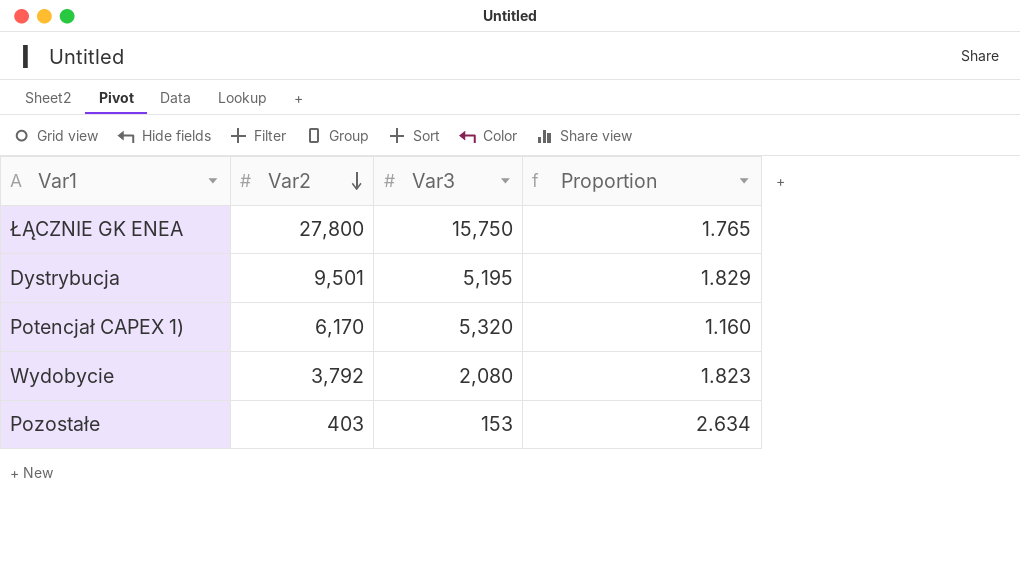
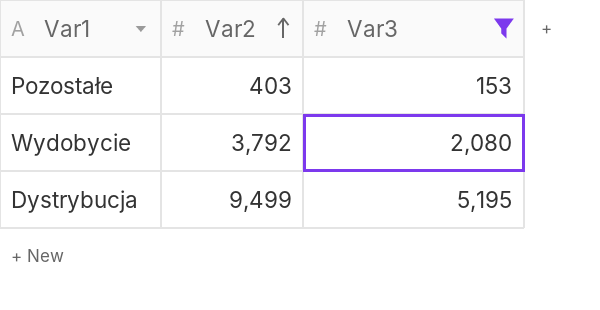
filter: none -> Var3 <= 5,195
row order: Var2 descending -> Var2 ascending
column Proportion | formula: [Var2] / [Var3] -> none
Dystrybucja | Var2: 9,501 -> 9,499

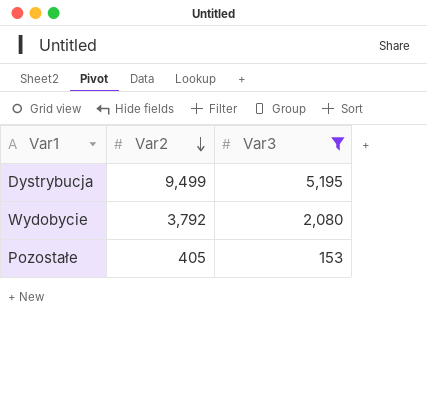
row order: Var2 ascending -> Var2 descending
Pozostałe | Var2: 403 -> 405

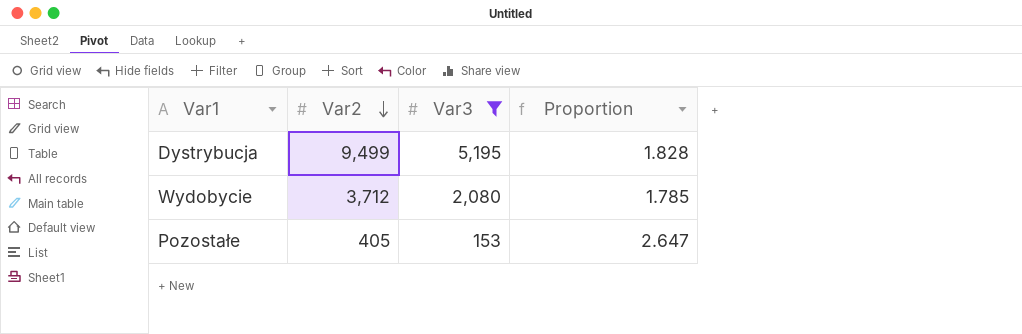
column Proportion | formula: none -> [Var2] / [Var3]
Wydobycie | Var2: 3,792 -> 3,712

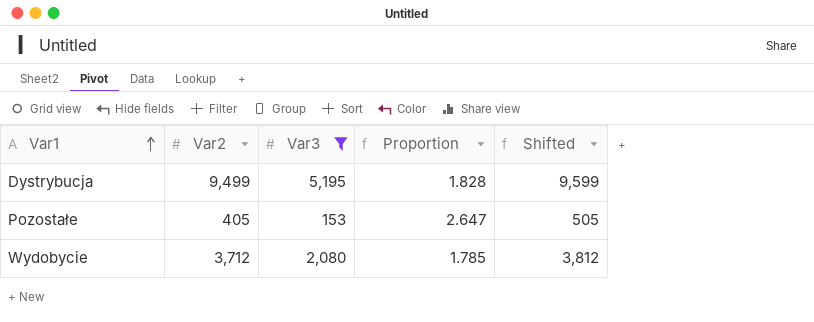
row order: Var2 descending -> Var1 ascending
column Shifted | formula: none -> [Var2] + 100

